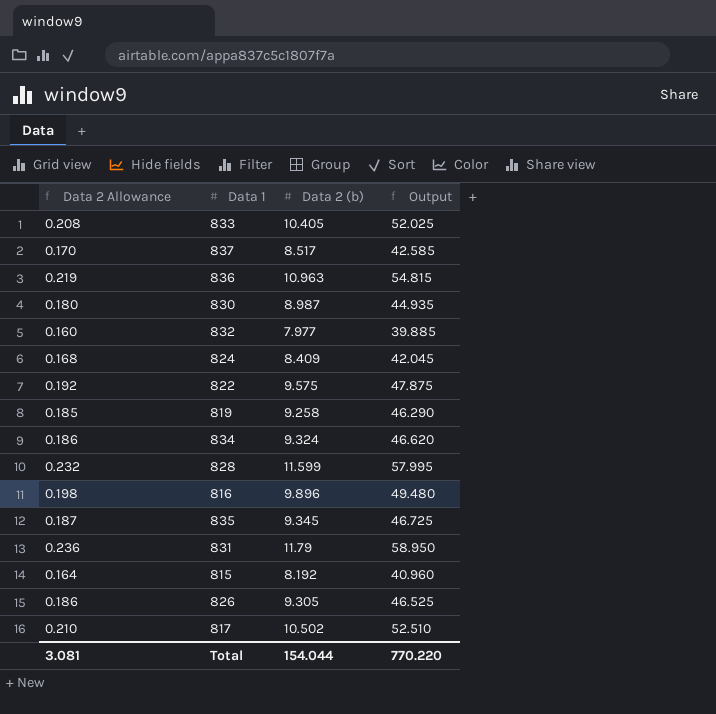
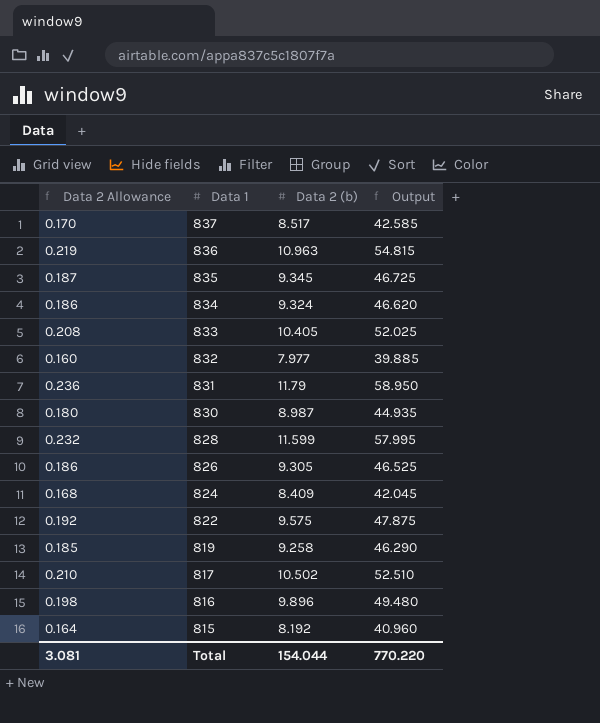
row order: none -> Data 1 descending

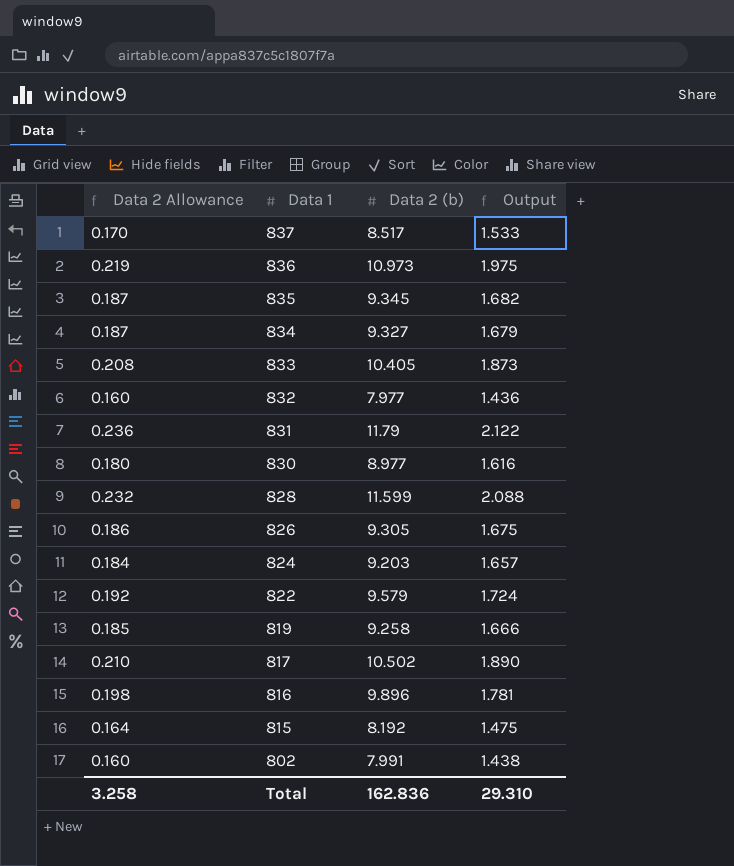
column Output | formula: [Data 2 (b)] * 5 -> [Data 2 (b)] * 0.18
836 | Data 2 (b): 10.963 -> 10.973
834 | Data 2 Allowance: 0.186 -> 0.187
834 | Data 2 (b): 9.324 -> 9.327
830 | Data 2 (b): 8.987 -> 8.977
824 | Data 2 Allowance: 0.168 -> 0.184
824 | Data 2 (b): 8.409 -> 9.203
822 | Data 2 (b): 9.575 -> 9.579
row 802: none -> 0.160 | 7.991 | 1.438
Total | Data 2 Allowance: 3.081 -> 3.258
Total | Data 2 (b): 154.044 -> 162.836
Total | Output: 770.220 -> 29.310

